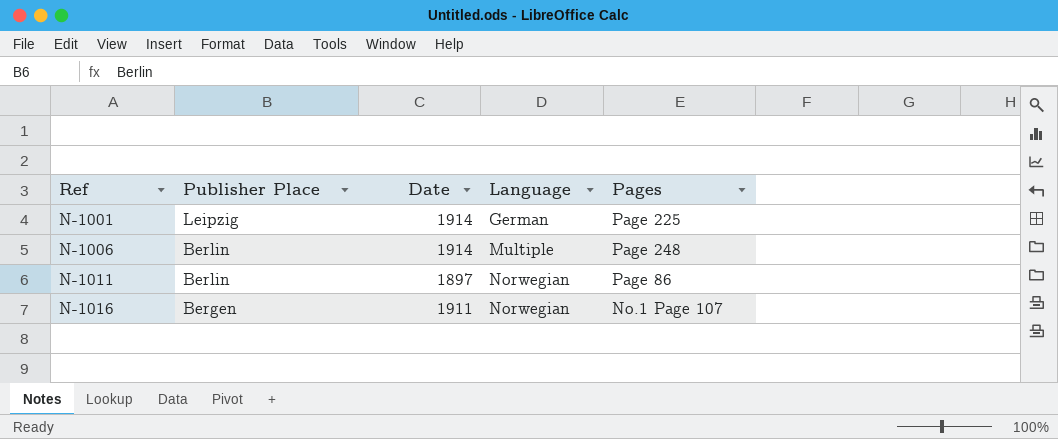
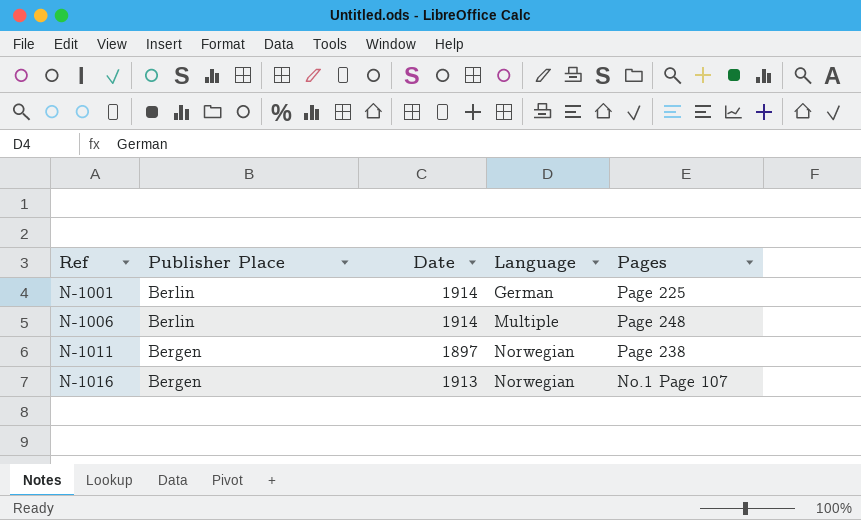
N-1001 | Publisher Place: Leipzig -> Berlin
N-1011 | Publisher Place: Berlin -> Bergen
N-1011 | Pages: Page 86 -> Page 238
N-1016 | Date: 1911 -> 1913

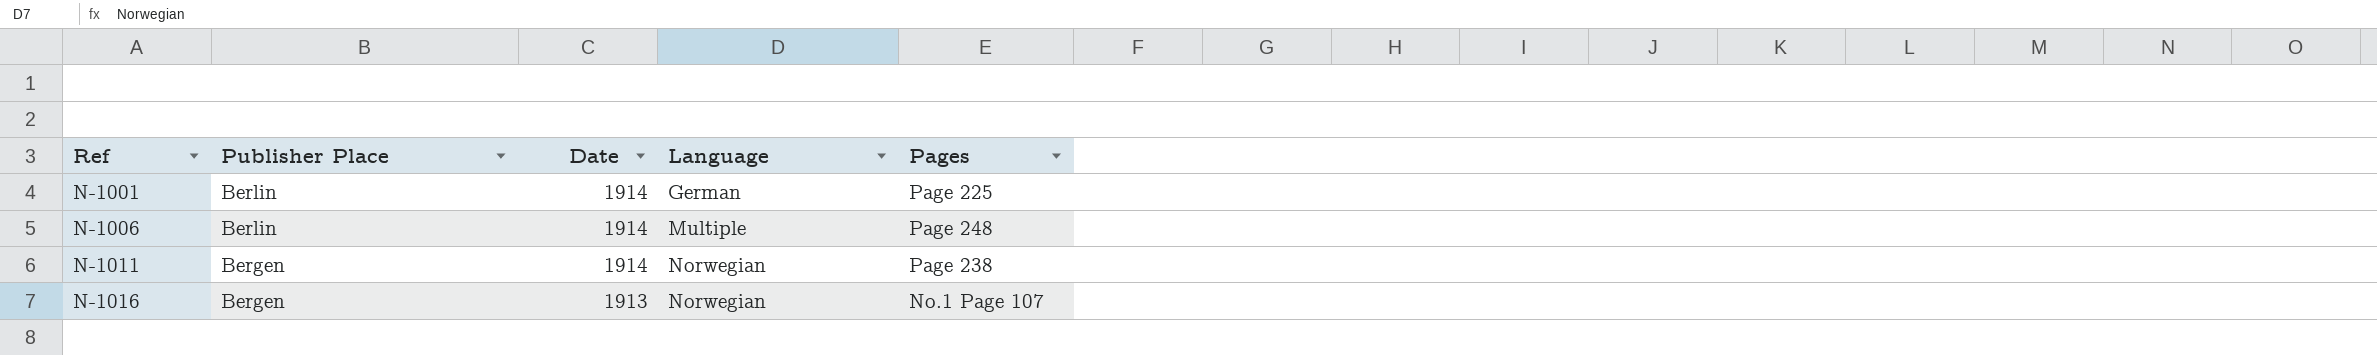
N-1011 | Date: 1897 -> 1914

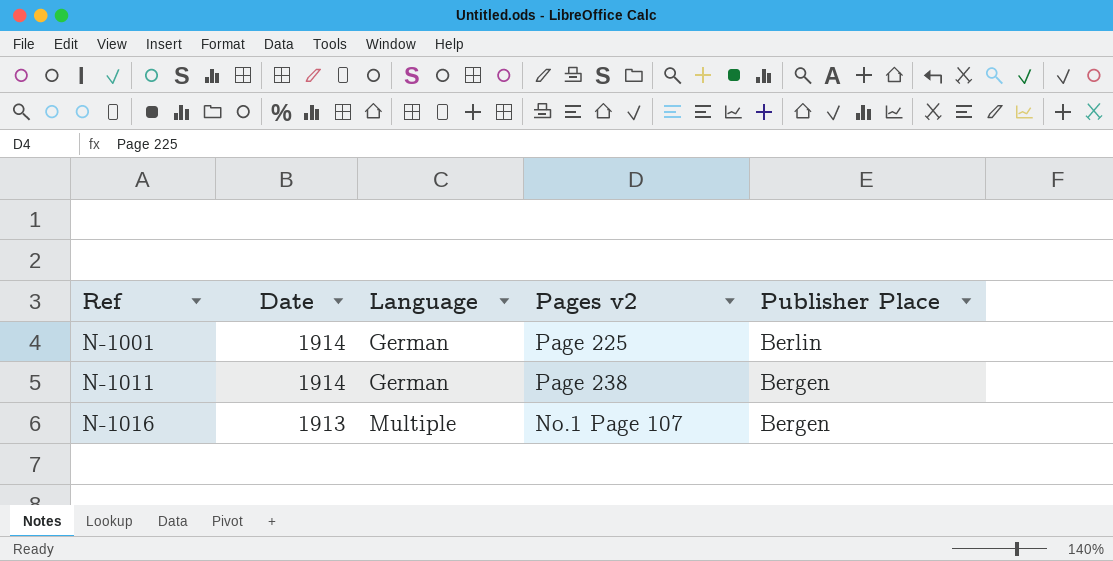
column name: Pages -> Pages v2
column Publisher Place | position: 2 -> 5
row N-1006: Berlin | 1914 | Multiple | Page 248 -> none
N-1011 | Language: Norwegian -> German
N-1016 | Language: Norwegian -> Multiple

